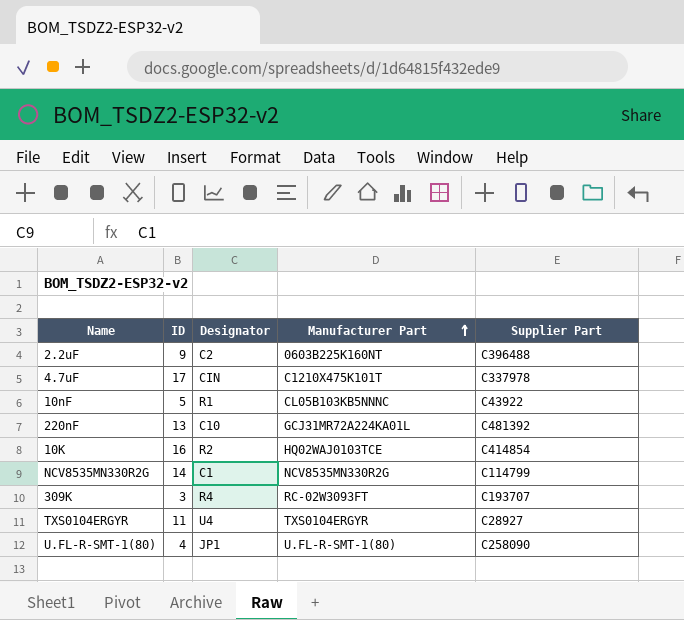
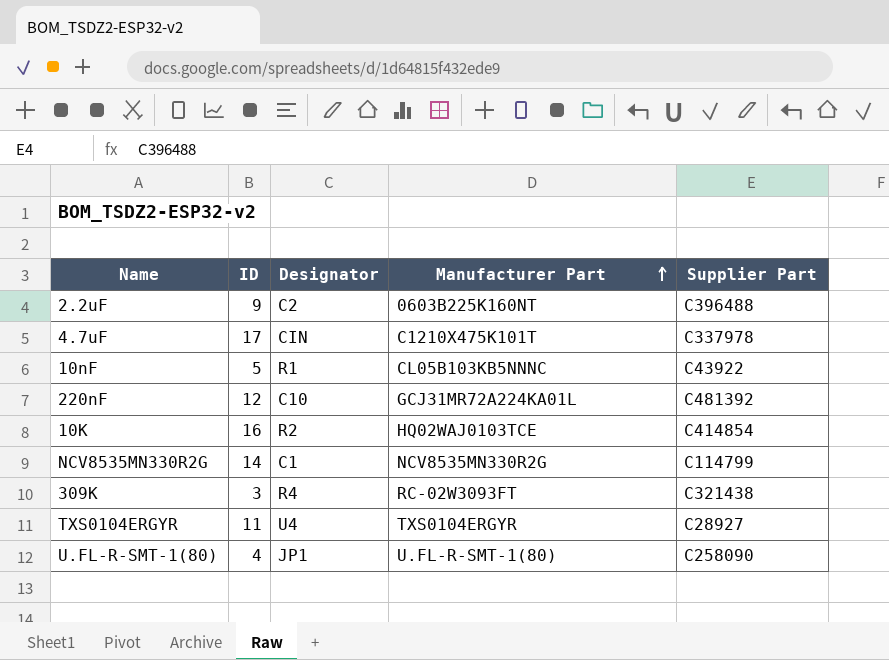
220nF | ID: 13 -> 12
309K | Supplier Part: C193707 -> C321438

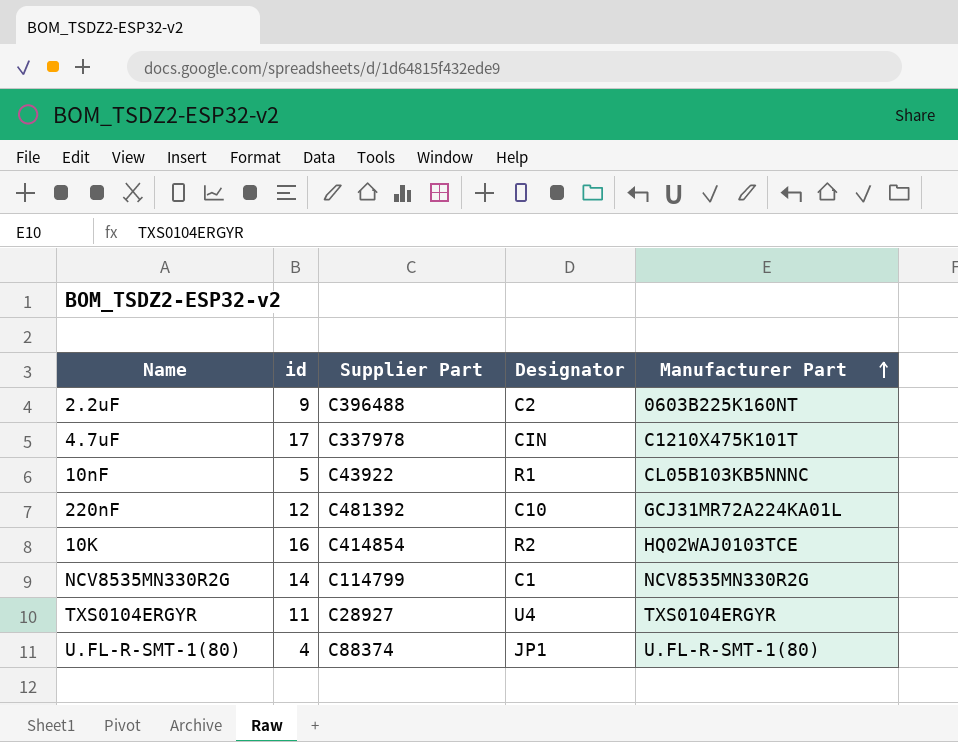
column name: ID -> id
column Supplier Part | position: 5 -> 3
row 309K: 3 | R4 | RC-02W3093FT | C321438 -> none
U.FL-R-SMT-1(80) | Supplier Part: C258090 -> C88374

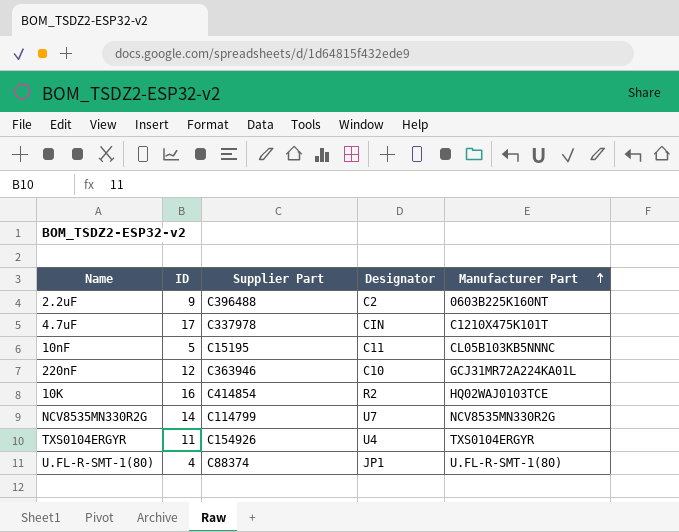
column name: id -> ID
10nF | Supplier Part: C43922 -> C15195
10nF | Designator: R1 -> C11
220nF | Supplier Part: C481392 -> C363946
NCV8535MN330R2G | Designator: C1 -> U7
TXS0104ERGYR | Supplier Part: C28927 -> C154926

